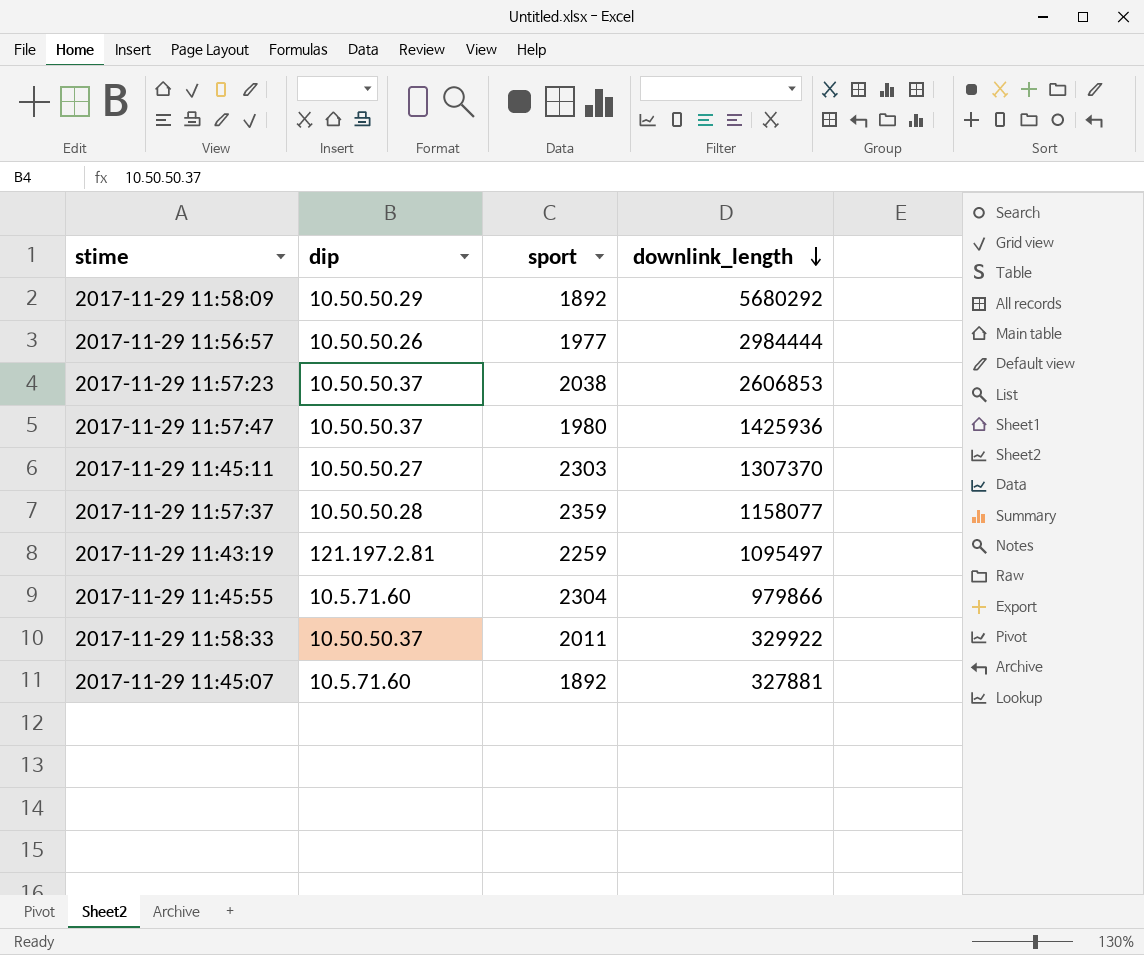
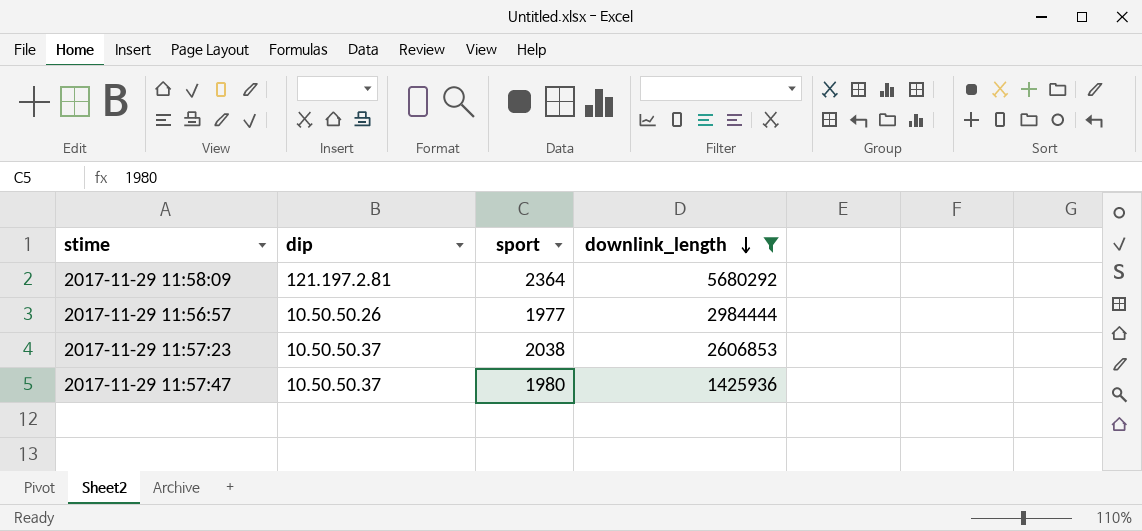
filter: none -> downlink_length >= 1425936
2017-11-29 11:58:09 | dip: 10.50.50.29 -> 121.197.2.81
2017-11-29 11:58:09 | sport: 1892 -> 2364

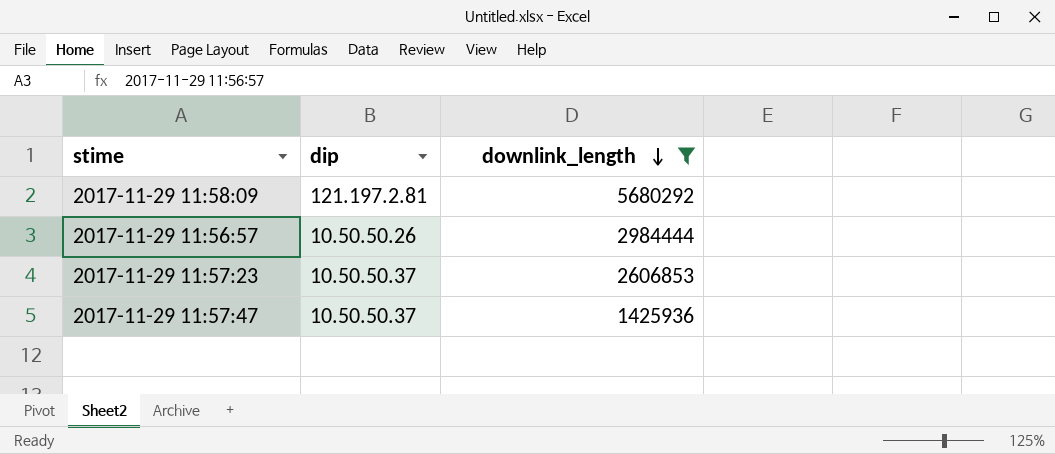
column sport | position: 3 -> none

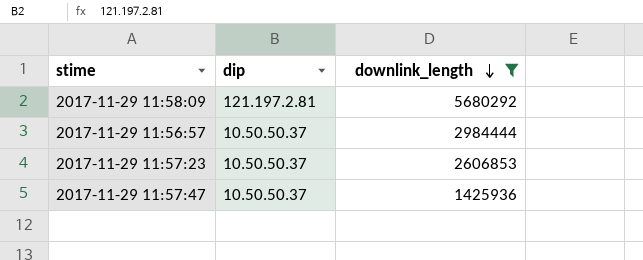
2017-11-29 11:56:57 | dip: 10.50.50.26 -> 10.50.50.37

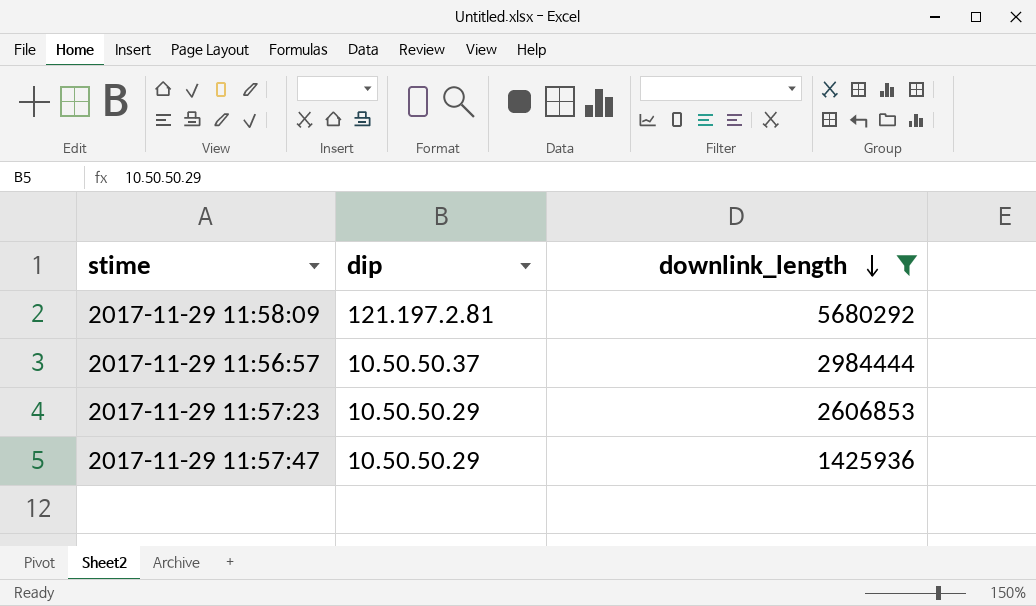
2017-11-29 11:57:23 | dip: 10.50.50.37 -> 10.50.50.29
2017-11-29 11:57:47 | dip: 10.50.50.37 -> 10.50.50.29

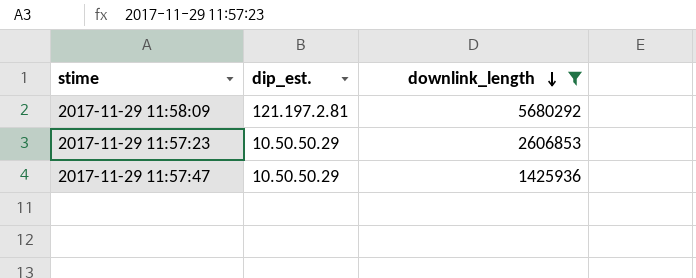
column name: dip -> dip_est.
row 2017-11-29 11:56:57: 10.50.50.37 | 2984444 -> none

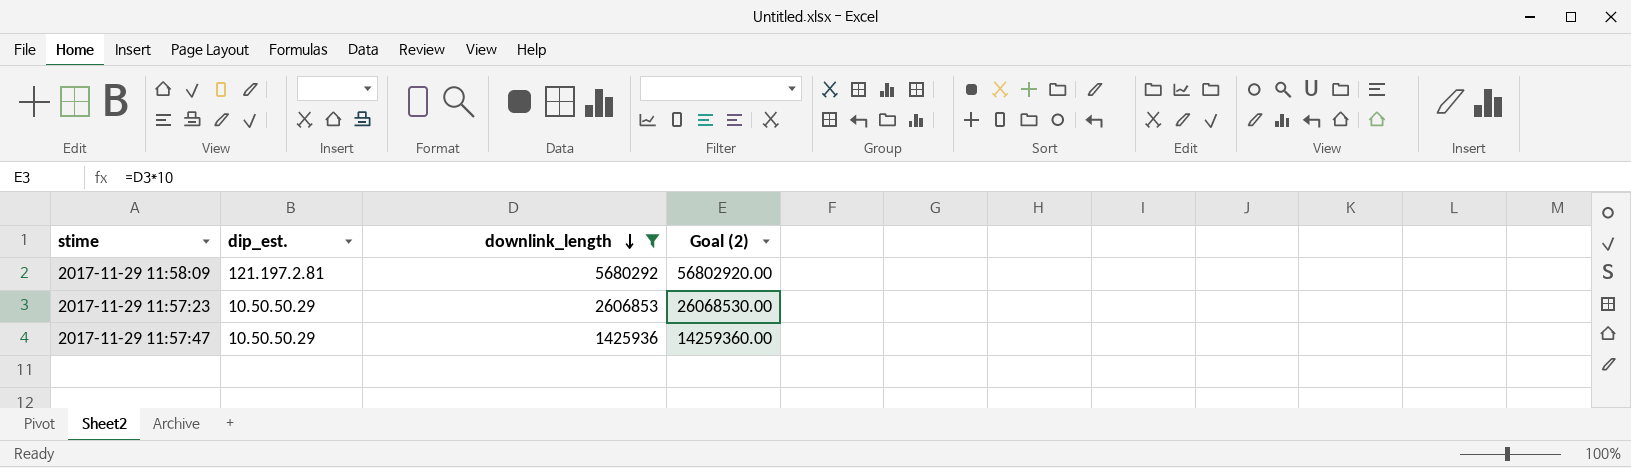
column Goal (2) | formula: none -> [downlink_length] * 10

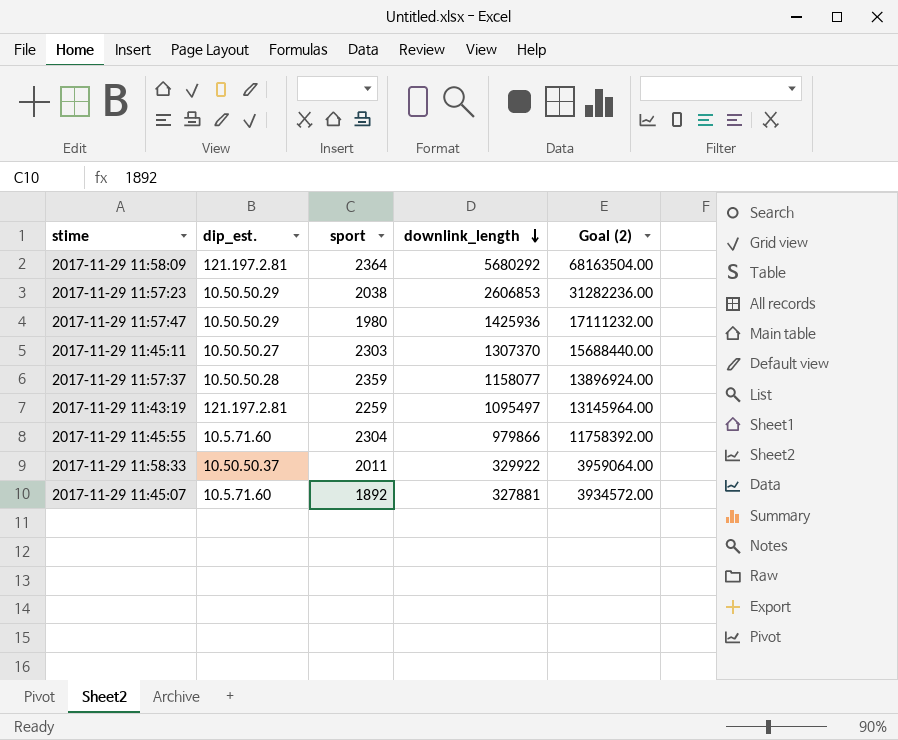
filter: downlink_length >= 1425936 -> none
column sport | position: none -> 3
column Goal (2) | formula: [downlink_length] * 10 -> [downlink_length] * 12

